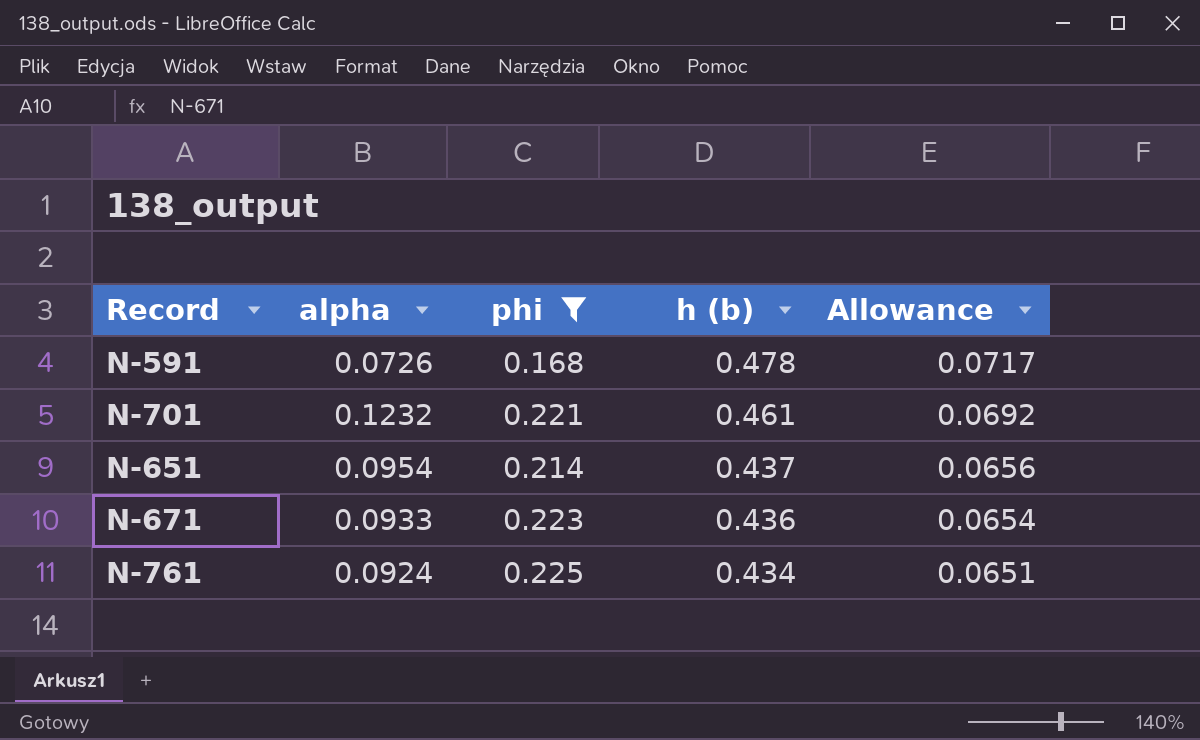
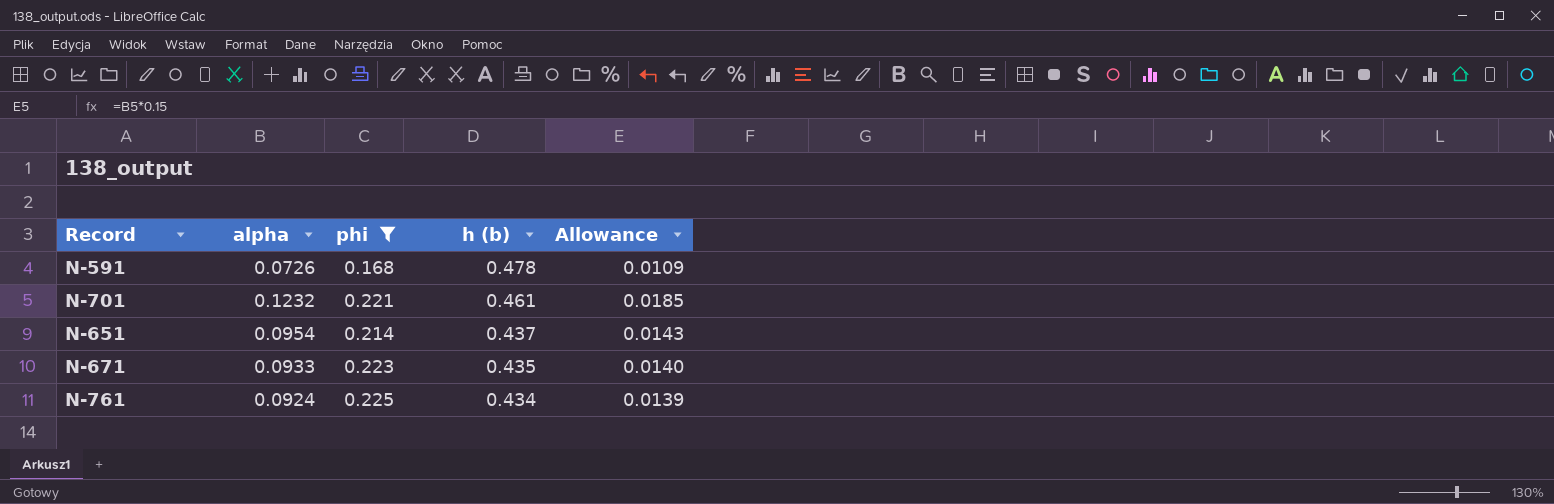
column Allowance | formula: [h (b)] * 0.15 -> [alpha] * 0.15
N-671 | h (b): 0.436 -> 0.435

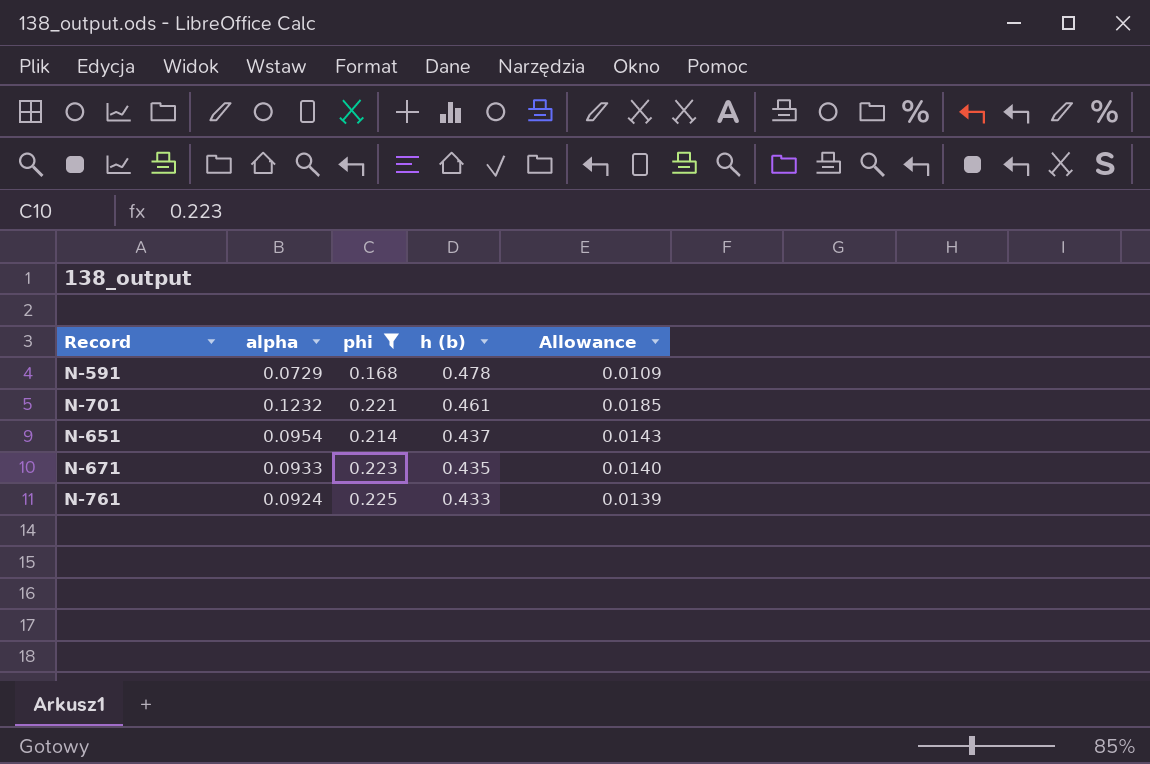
N-591 | alpha: 0.0726 -> 0.0729
N-761 | h (b): 0.434 -> 0.433

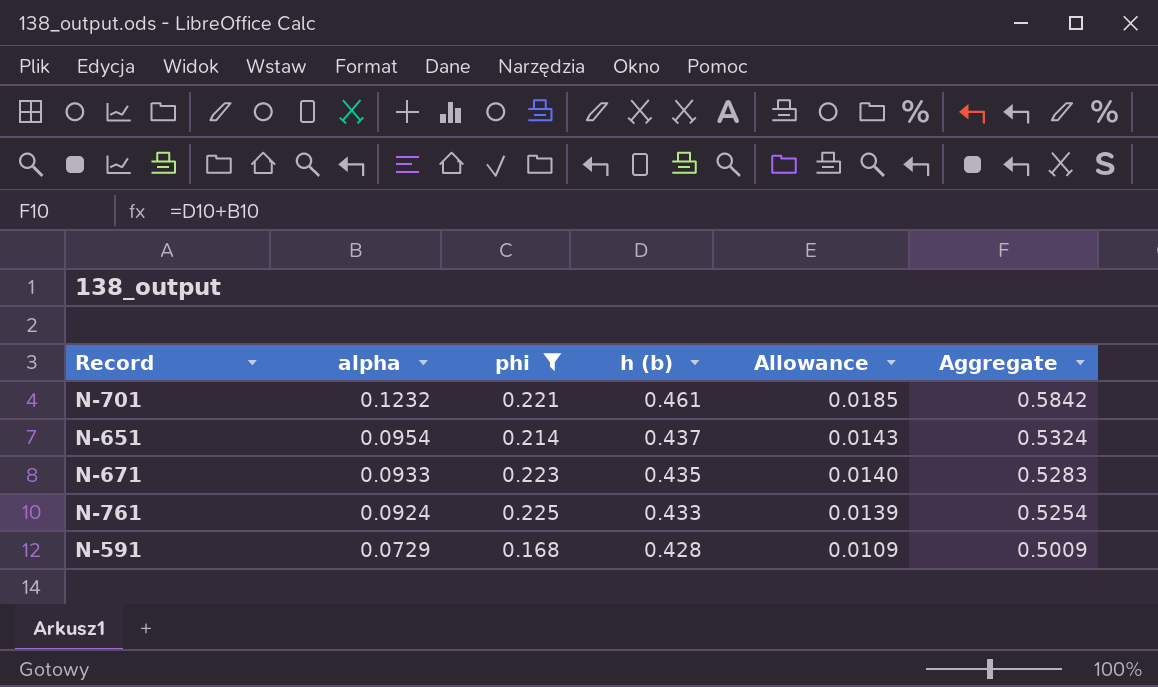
row order: h (b) descending -> alpha descending
column Aggregate | formula: none -> [alpha] + [h (b)]
N-591 | h (b): 0.478 -> 0.428

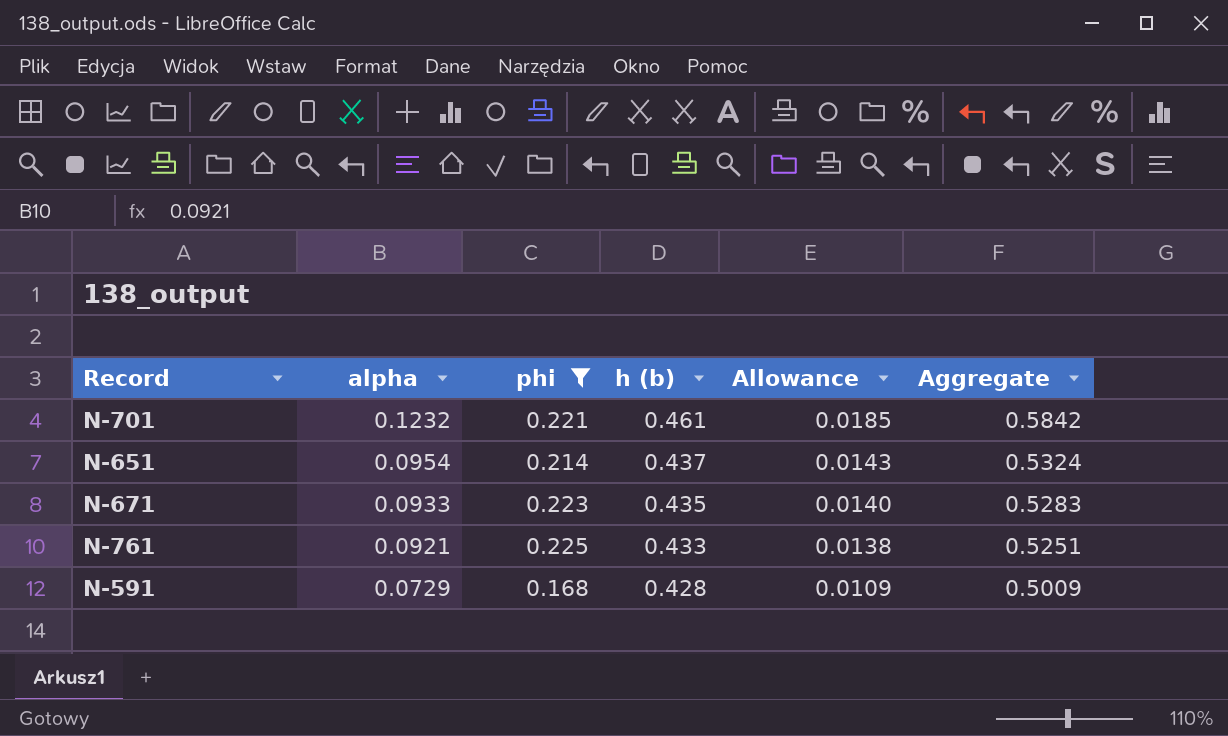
N-761 | alpha: 0.0924 -> 0.0921
N-761 | Allowance: 0.0139 -> 0.0138
N-761 | Aggregate: 0.5254 -> 0.5251

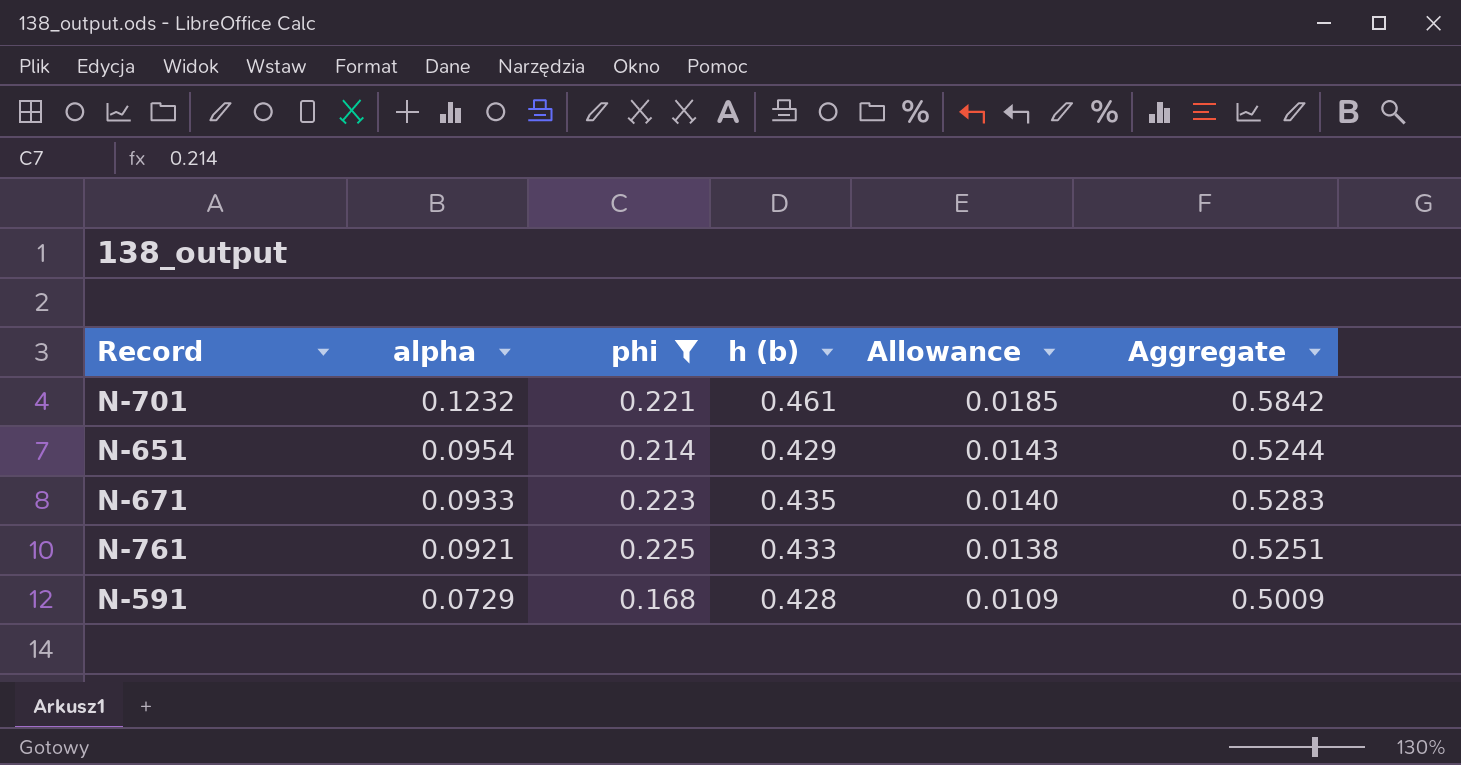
N-651 | h (b): 0.437 -> 0.429
N-651 | Aggregate: 0.5324 -> 0.5244

